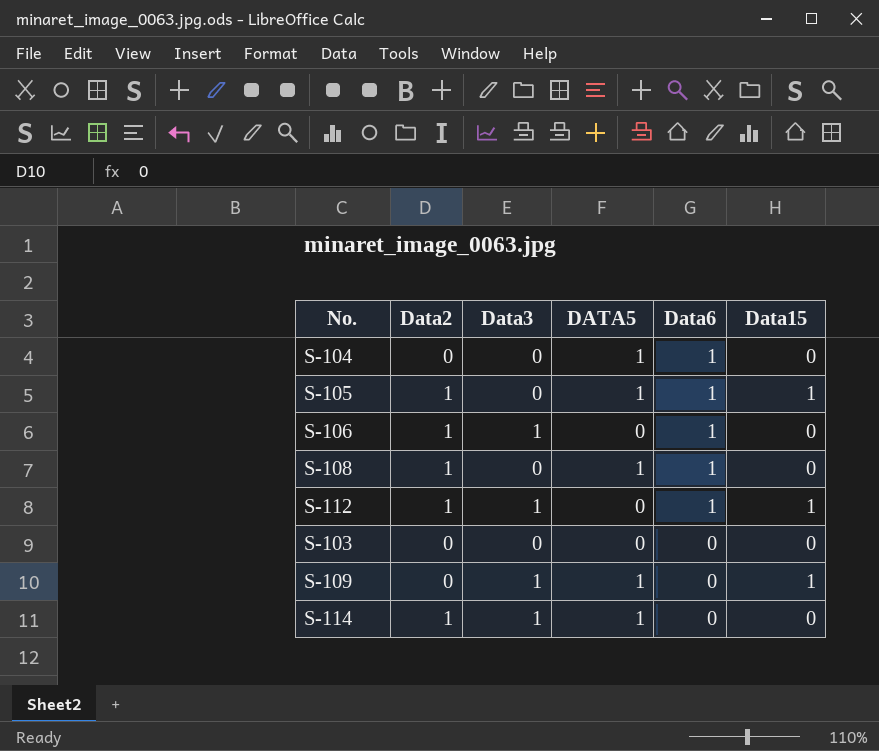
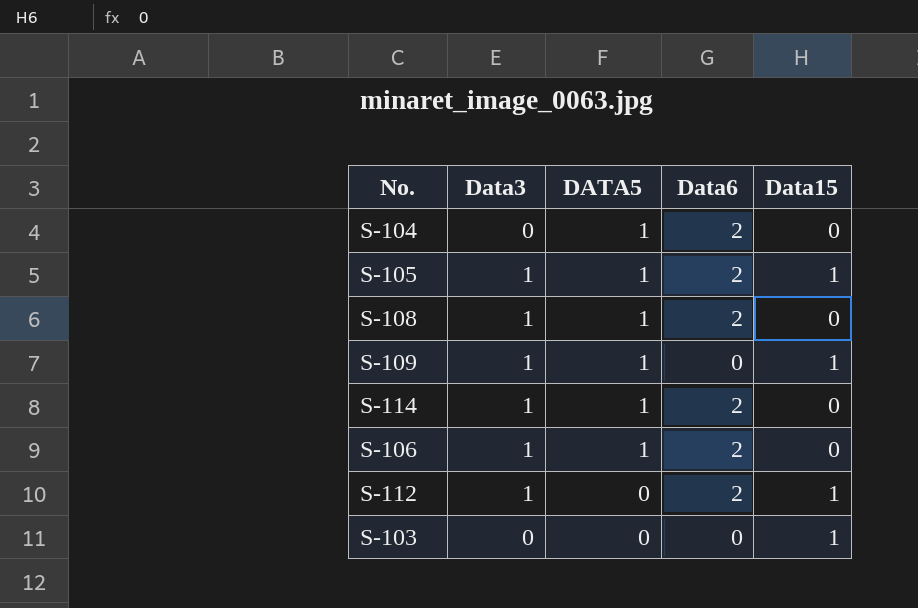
row order: Data6 descending -> DATA5 descending
column Data2 | position: 2 -> none
S-104 | Data6: 1 -> 2
S-105 | Data3: 0 -> 1
S-105 | Data6: 1 -> 2
S-108 | Data3: 0 -> 1
S-108 | Data6: 1 -> 2
S-114 | Data6: 0 -> 2
S-106 | DATA5: 0 -> 1
S-106 | Data6: 1 -> 2
S-112 | Data6: 1 -> 2
S-103 | Data15: 0 -> 1

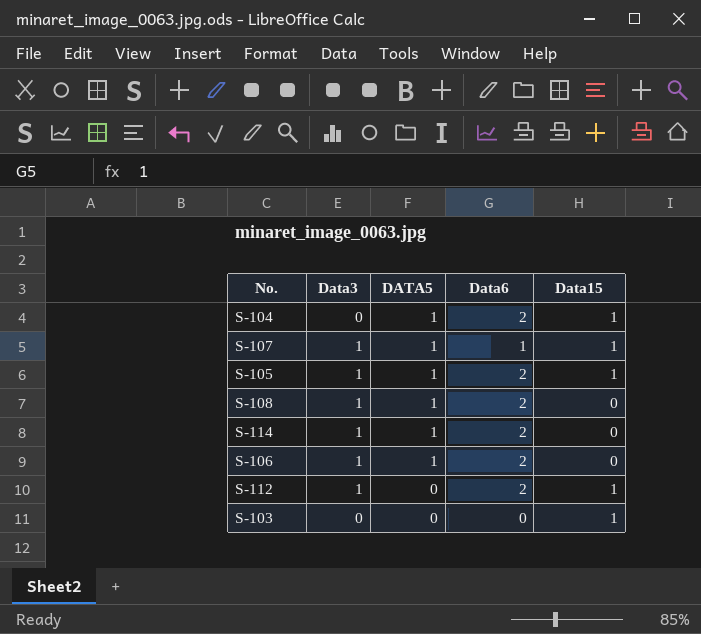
row S-109: 1 | 1 | 0 | 1 -> none
S-104 | Data15: 0 -> 1
row S-107: none -> 1 | 1 | 1 | 1

